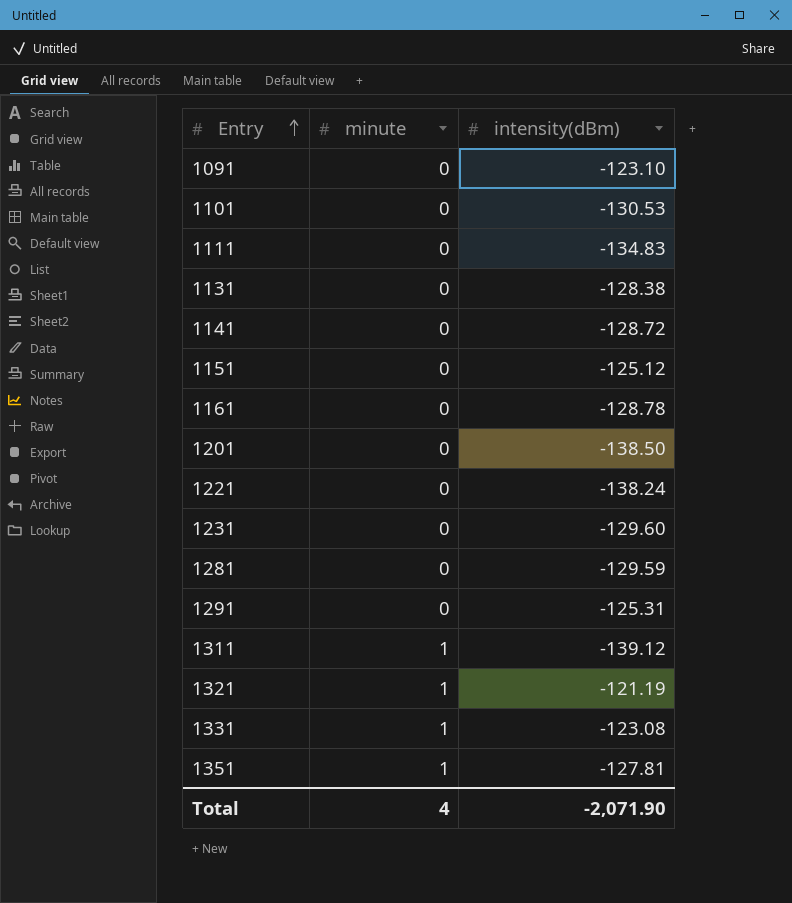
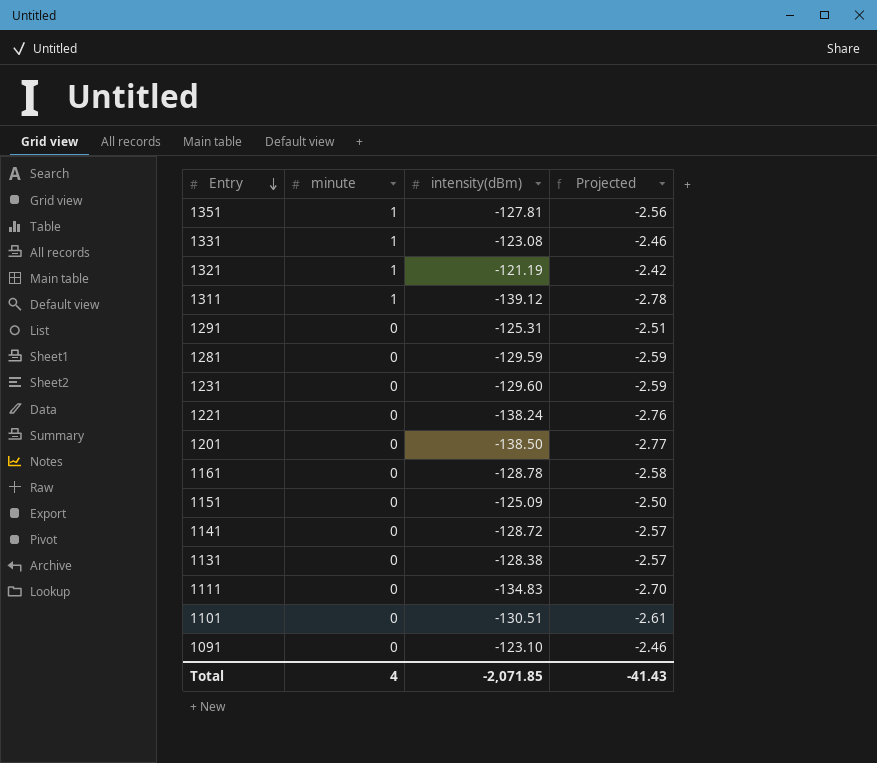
row order: Entry ascending -> Entry descending
column Projected | formula: none -> [intensity(dBm)] * 0.02
1151 | intensity(dBm): -125.12 -> -125.09
1101 | intensity(dBm): -130.53 -> -130.51
Total | intensity(dBm): -2,071.90 -> -2,071.85

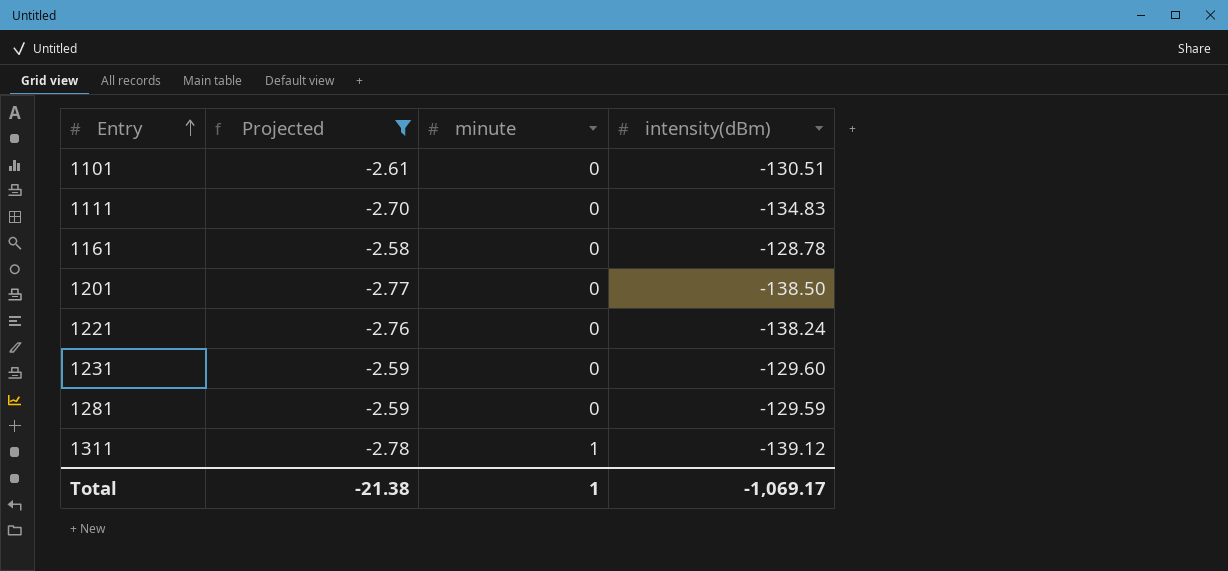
filter: none -> Projected <= -2.58
row order: Entry descending -> Entry ascending
column Projected | position: 4 -> 2
Total | Projected: -41.43 -> -21.38
Total | minute: 4 -> 1
Total | intensity(dBm): -2,071.85 -> -1,069.17

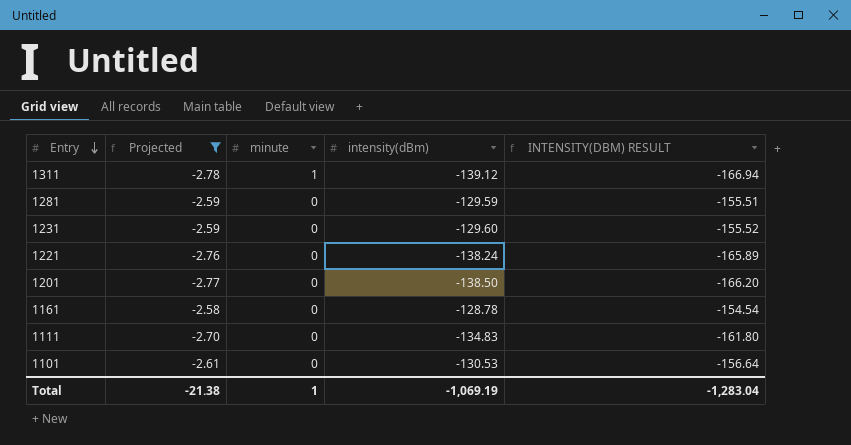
row order: Entry ascending -> Entry descending
column INTENSITY(DBM) RESULT | formula: none -> [intensity(dBm)] * 1.2
1101 | intensity(dBm): -130.51 -> -130.53
Total | intensity(dBm): -1,069.17 -> -1,069.19

